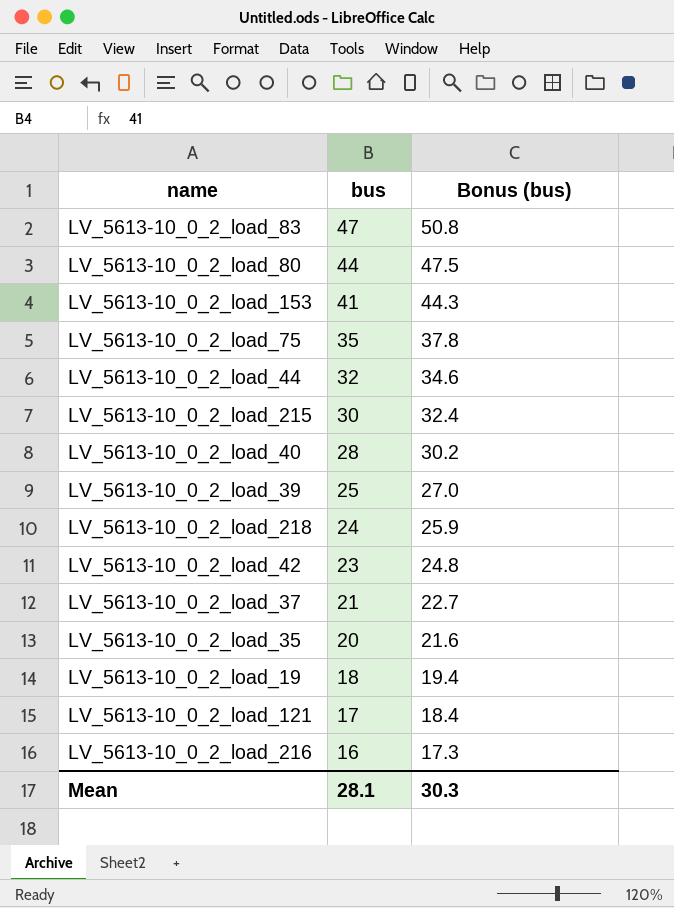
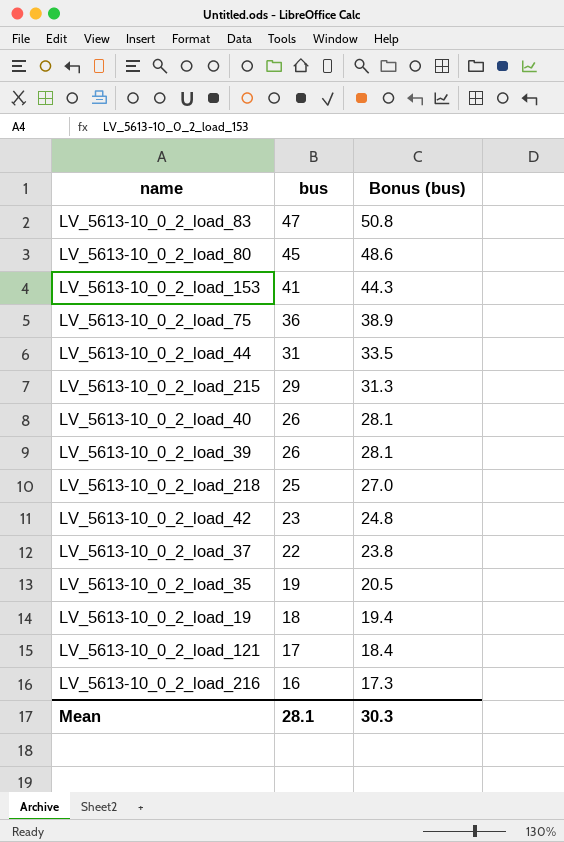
LV_5613-10_0_2_load_80 | bus: 44 -> 45
LV_5613-10_0_2_load_80 | Bonus (bus): 47.5 -> 48.6
LV_5613-10_0_2_load_75 | bus: 35 -> 36
LV_5613-10_0_2_load_75 | Bonus (bus): 37.8 -> 38.9
LV_5613-10_0_2_load_44 | bus: 32 -> 31
LV_5613-10_0_2_load_44 | Bonus (bus): 34.6 -> 33.5
LV_5613-10_0_2_load_215 | bus: 30 -> 29
LV_5613-10_0_2_load_215 | Bonus (bus): 32.4 -> 31.3
LV_5613-10_0_2_load_40 | bus: 28 -> 26
LV_5613-10_0_2_load_40 | Bonus (bus): 30.2 -> 28.1
LV_5613-10_0_2_load_39 | bus: 25 -> 26
LV_5613-10_0_2_load_39 | Bonus (bus): 27.0 -> 28.1
LV_5613-10_0_2_load_218 | bus: 24 -> 25
LV_5613-10_0_2_load_218 | Bonus (bus): 25.9 -> 27.0
LV_5613-10_0_2_load_37 | bus: 21 -> 22
LV_5613-10_0_2_load_37 | Bonus (bus): 22.7 -> 23.8
LV_5613-10_0_2_load_35 | bus: 20 -> 19
LV_5613-10_0_2_load_35 | Bonus (bus): 21.6 -> 20.5

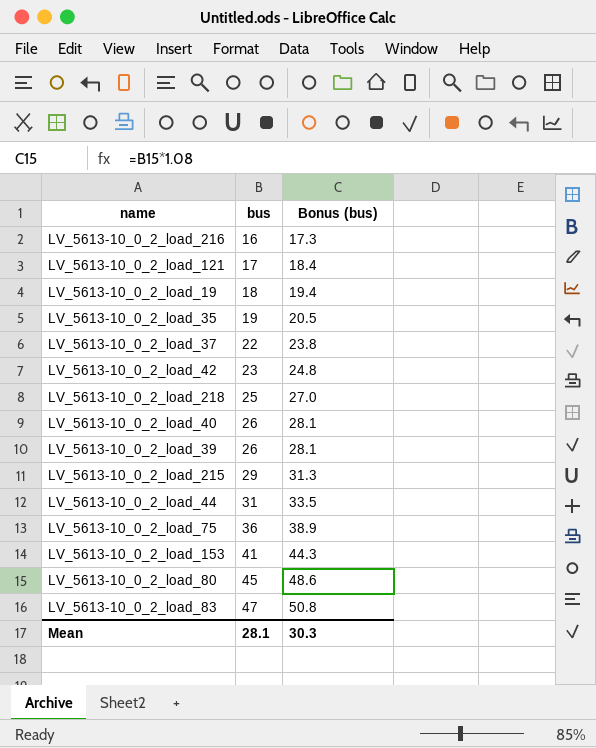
row order: bus descending -> bus ascending

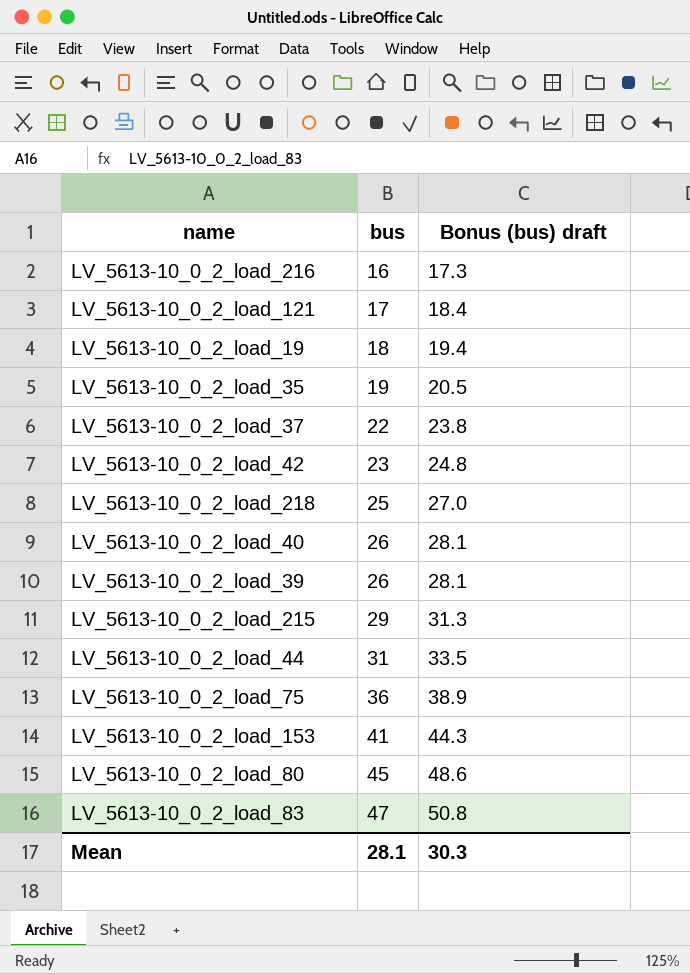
column name: Bonus (bus) -> Bonus (bus) draft

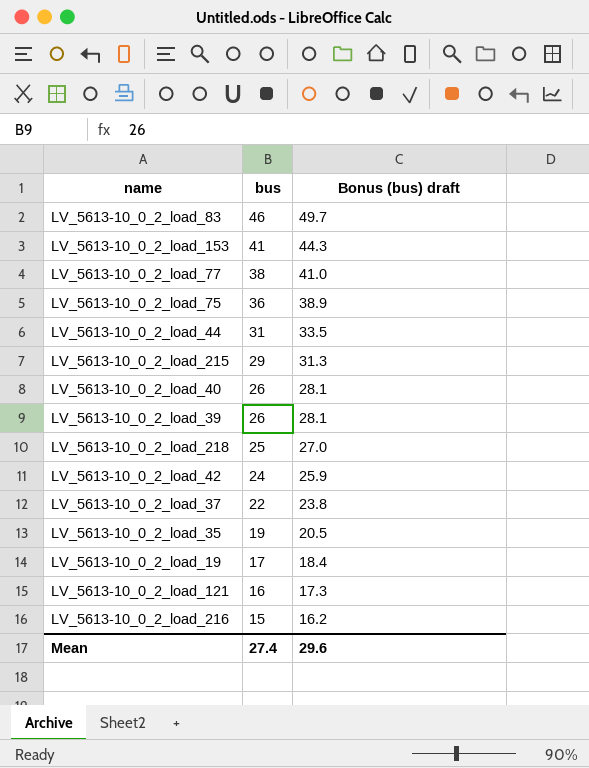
row order: bus ascending -> bus descending
row LV_5613-10_0_2_load_80: 45 | 48.6 -> none
LV_5613-10_0_2_load_83 | bus: 47 -> 46
LV_5613-10_0_2_load_83 | Bonus (bus) draft: 50.8 -> 49.7
row LV_5613-10_0_2_load_77: none -> 38 | 41.0
LV_5613-10_0_2_load_42 | bus: 23 -> 24
LV_5613-10_0_2_load_42 | Bonus (bus) draft: 24.8 -> 25.9
LV_5613-10_0_2_load_19 | bus: 18 -> 17
LV_5613-10_0_2_load_19 | Bonus (bus) draft: 19.4 -> 18.4
LV_5613-10_0_2_load_121 | bus: 17 -> 16
LV_5613-10_0_2_load_121 | Bonus (bus) draft: 18.4 -> 17.3
LV_5613-10_0_2_load_216 | bus: 16 -> 15
LV_5613-10_0_2_load_216 | Bonus (bus) draft: 17.3 -> 16.2
Mean | bus: 28.1 -> 27.4
Mean | Bonus (bus) draft: 30.3 -> 29.6

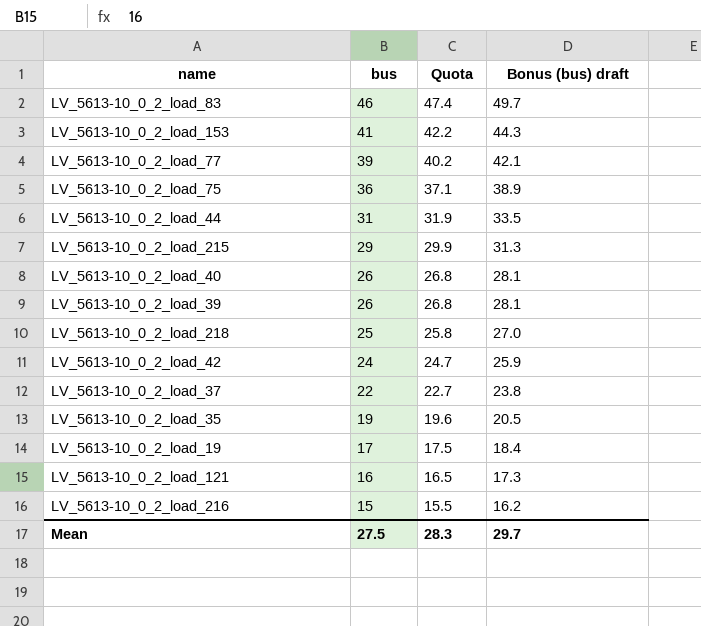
column Quota | formula: none -> [bus] * 1.03
LV_5613-10_0_2_load_77 | bus: 38 -> 39
LV_5613-10_0_2_load_77 | Bonus (bus) draft: 41.0 -> 42.1
Mean | bus: 27.4 -> 27.5
Mean | Bonus (bus) draft: 29.6 -> 29.7

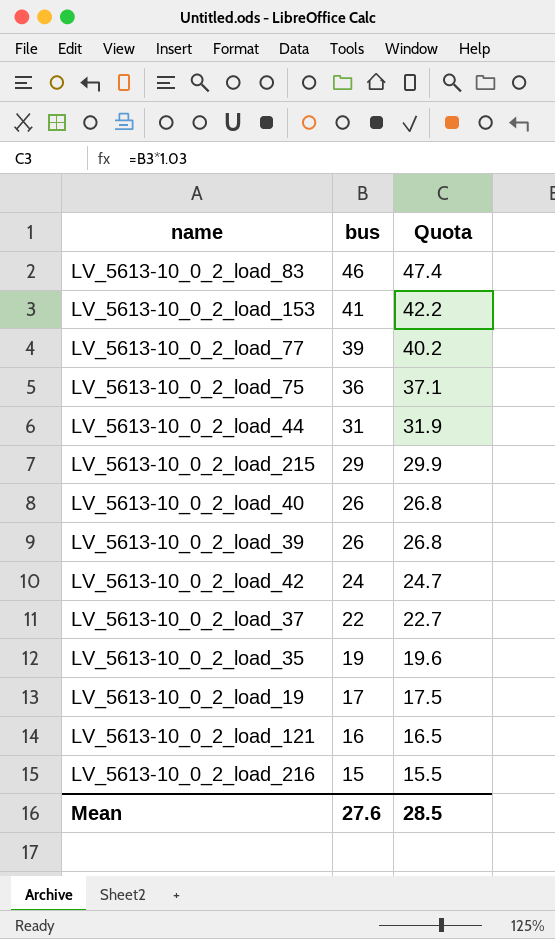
column Bonus (bus) draft | formula: [bus] * 1.08 -> none
row LV_5613-10_0_2_load_218: 25 | 25.8 | 27.0 -> none
Mean | bus: 27.5 -> 27.6
Mean | Quota: 28.3 -> 28.5

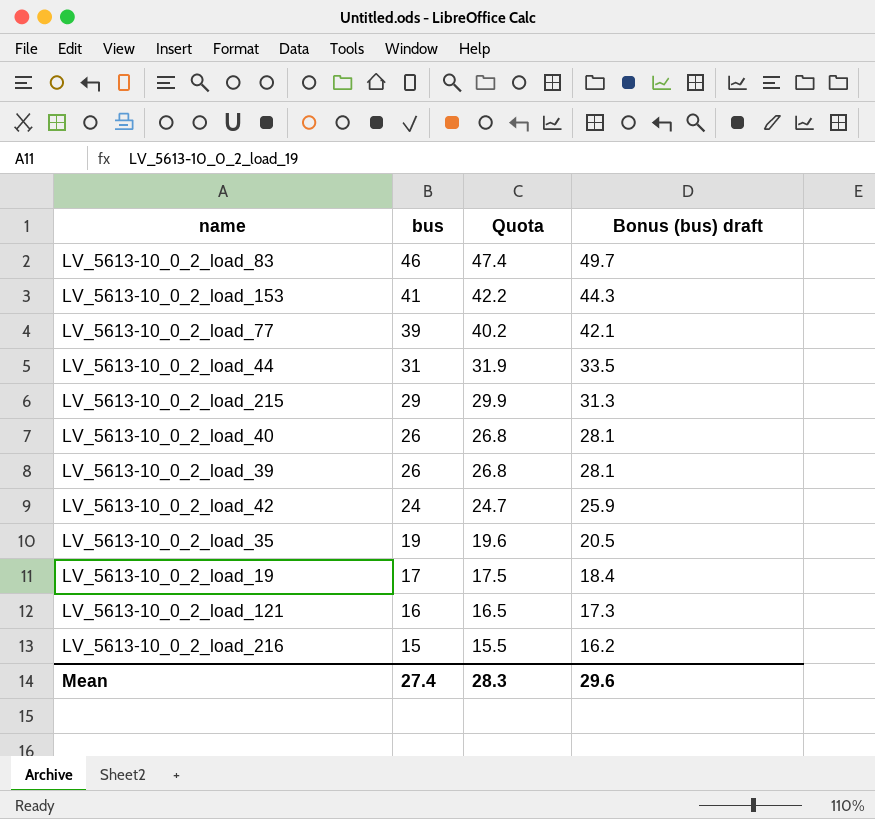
column Bonus (bus) draft | formula: none -> [bus] * 1.08
row LV_5613-10_0_2_load_75: 36 | 37.1 -> none
row LV_5613-10_0_2_load_37: 22 | 22.7 -> none
Mean | bus: 27.6 -> 27.4
Mean | Quota: 28.5 -> 28.3

